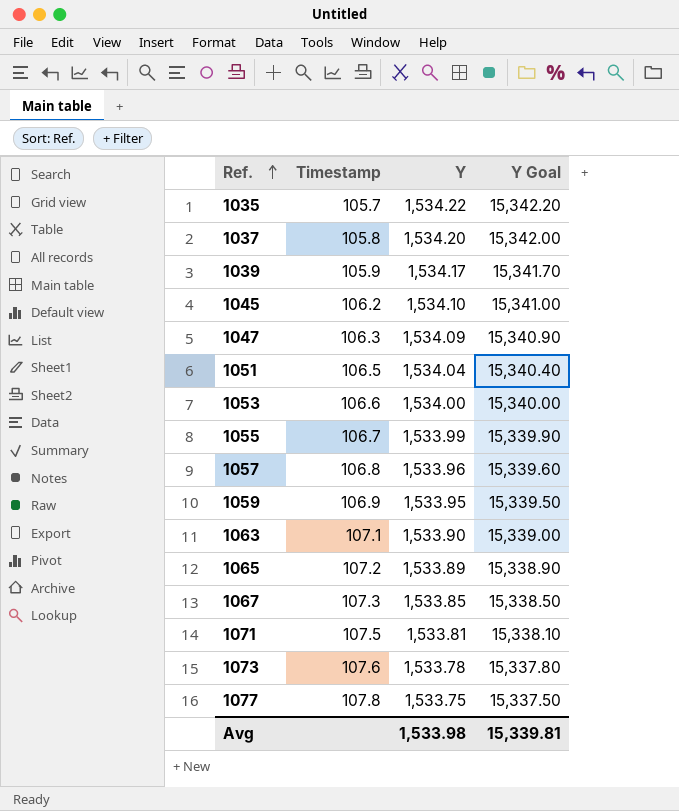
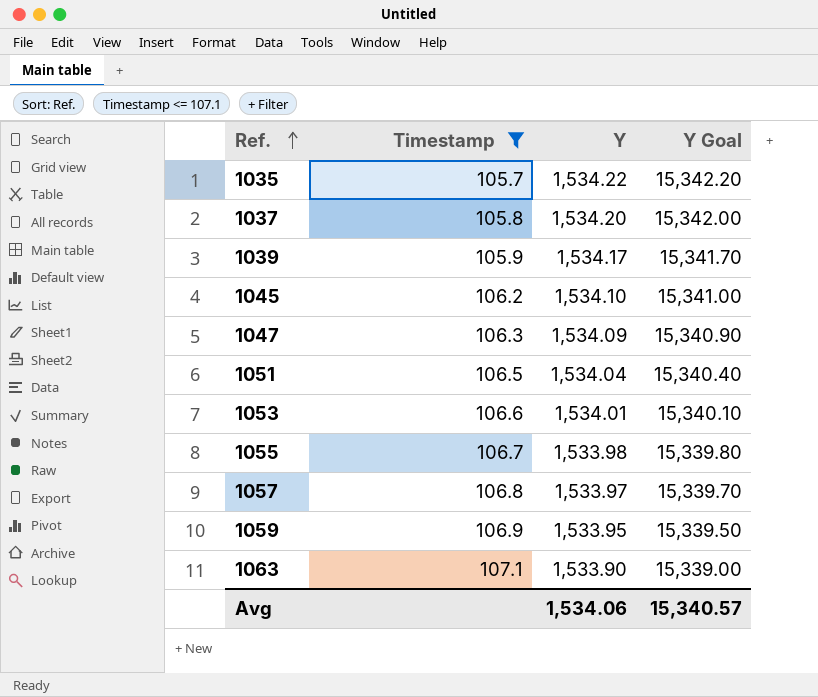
filter: none -> Timestamp <= 107.1
1053 | Y: 1,534.00 -> 1,534.01
1053 | Y Goal: 15,340.00 -> 15,340.10
1055 | Y: 1,533.99 -> 1,533.98
1055 | Y Goal: 15,339.90 -> 15,339.80
1057 | Y: 1,533.96 -> 1,533.97
1057 | Y Goal: 15,339.60 -> 15,339.70
Avg | Y: 1,533.98 -> 1,534.06
Avg | Y Goal: 15,339.81 -> 15,340.57

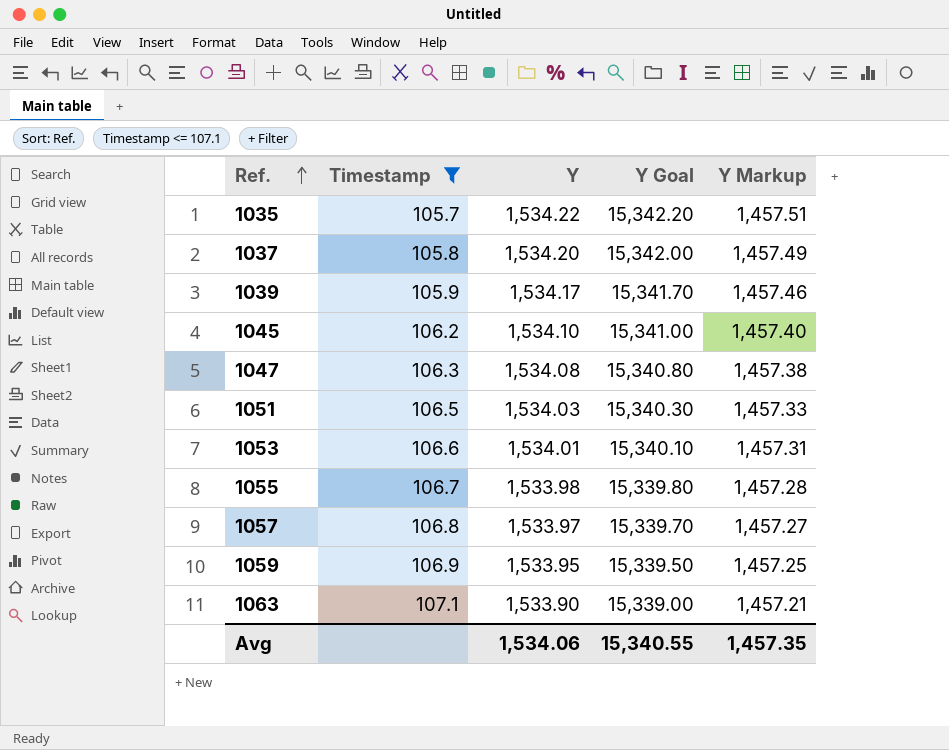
column Y Markup | formula: none -> [Y] * 0.95
1047 | Y: 1,534.09 -> 1,534.08
1047 | Y Goal: 15,340.90 -> 15,340.80
1051 | Y: 1,534.04 -> 1,534.03
1051 | Y Goal: 15,340.40 -> 15,340.30
Avg | Y Goal: 15,340.57 -> 15,340.55

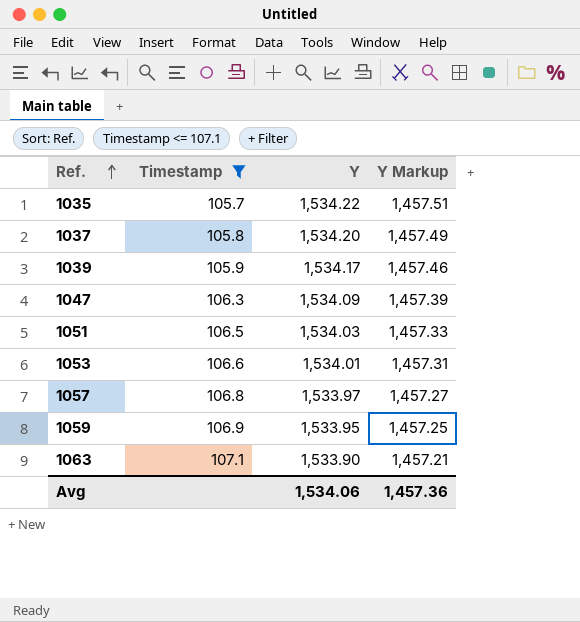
column Y Goal | formula: [Y] * 10 -> none
row 1045: 106.2 | 1,534.10 | 15,341.00 | 1,457.40 -> none
row 1055: 106.7 | 1,533.98 | 15,339.80 | 1,457.28 -> none
1047 | Y: 1,534.08 -> 1,534.09
1047 | Y Markup: 1,457.38 -> 1,457.39
Avg | Y Markup: 1,457.35 -> 1,457.36

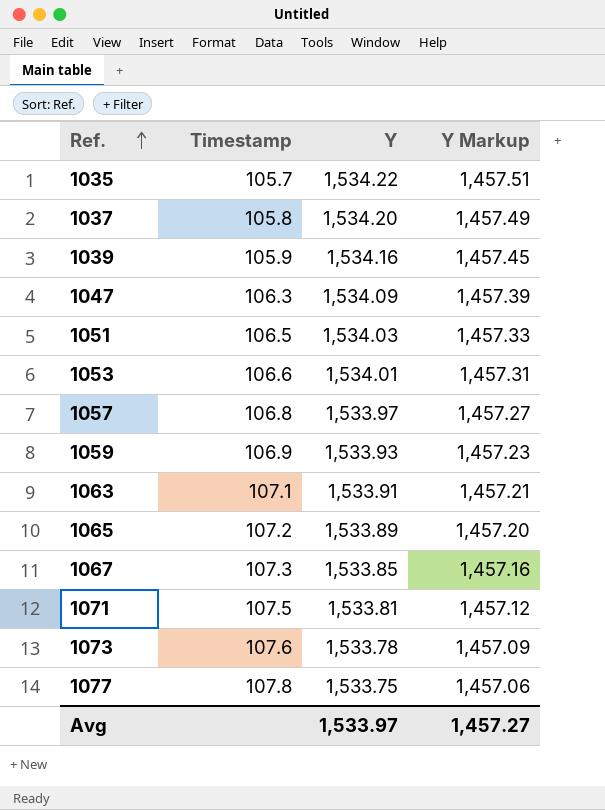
filter: Timestamp <= 107.1 -> none
1039 | Y: 1,534.17 -> 1,534.16
1039 | Y Markup: 1,457.46 -> 1,457.45
1059 | Y: 1,533.95 -> 1,533.93
1059 | Y Markup: 1,457.25 -> 1,457.23
1063 | Y: 1,533.90 -> 1,533.91
Avg | Y: 1,534.06 -> 1,533.97
Avg | Y Markup: 1,457.36 -> 1,457.27

